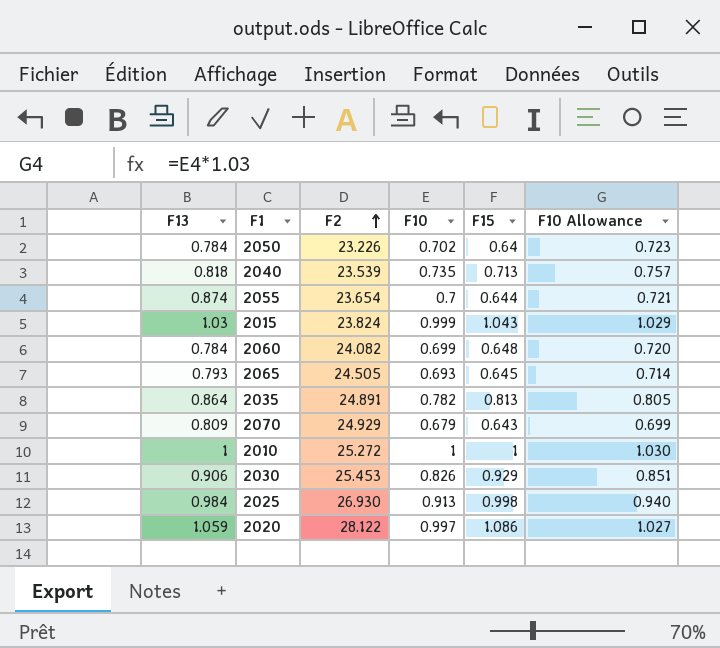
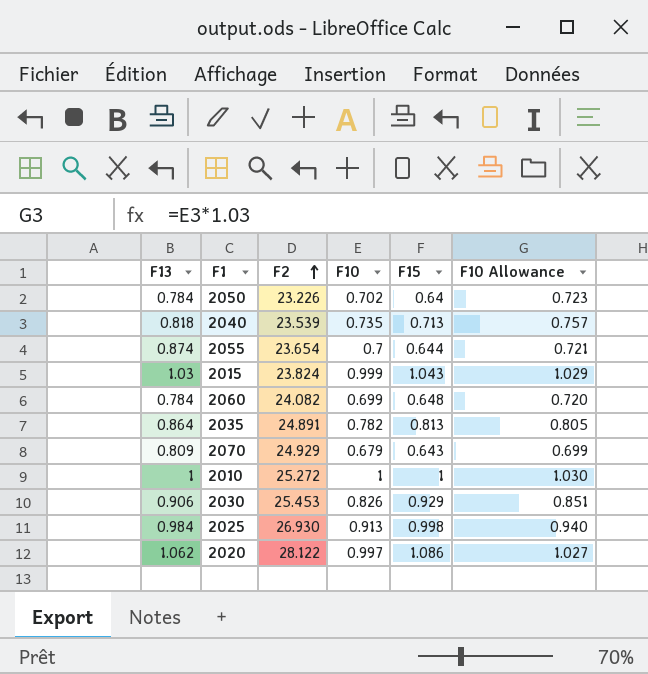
row 2065: 0.793 | 24.505 | 0.693 | 0.645 | 0.714 -> none
2020 | F13: 1.059 -> 1.062

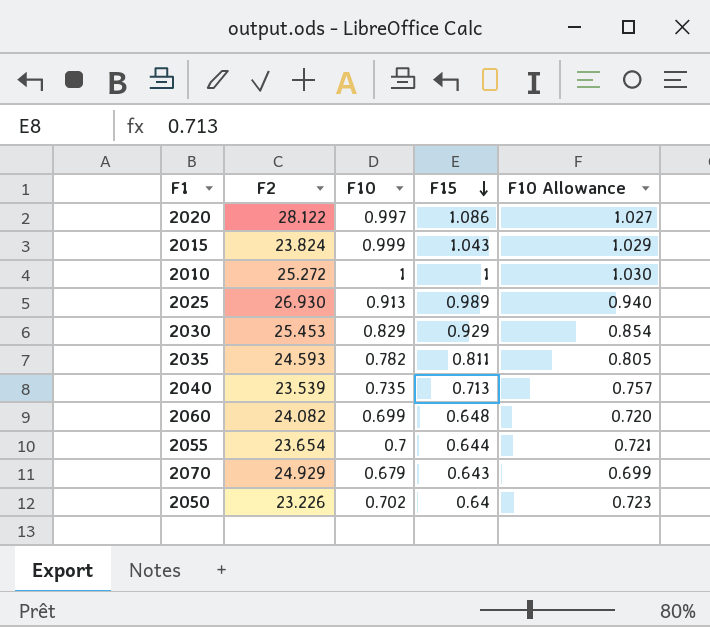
row order: F2 ascending -> F15 descending
column F13 | position: 1 -> none
2025 | F15: 0.998 -> 0.989
2030 | F10: 0.826 -> 0.829
2030 | F10 Allowance: 0.851 -> 0.854
2035 | F2: 24.891 -> 24.593
2035 | F15: 0.813 -> 0.811

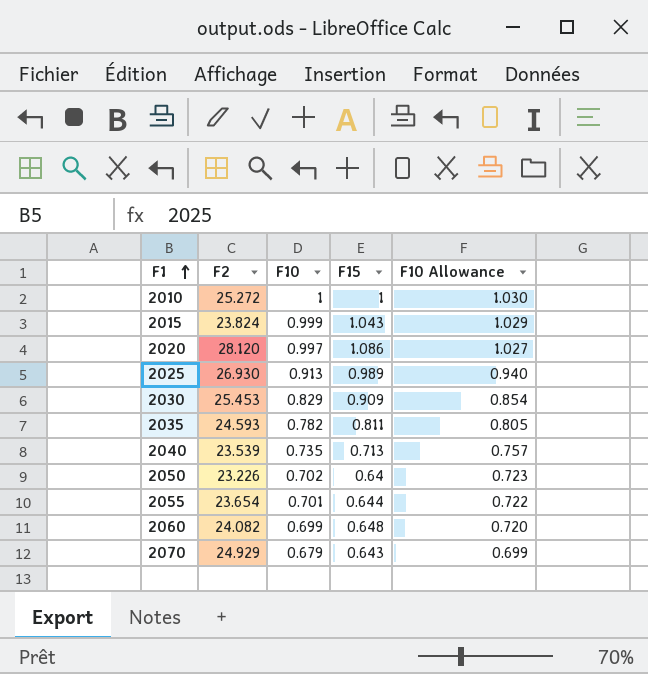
row order: F15 descending -> F1 ascending
2020 | F2: 28.122 -> 28.120
2030 | F15: 0.929 -> 0.909
2055 | F10: 0.7 -> 0.701
2055 | F10 Allowance: 0.721 -> 0.722

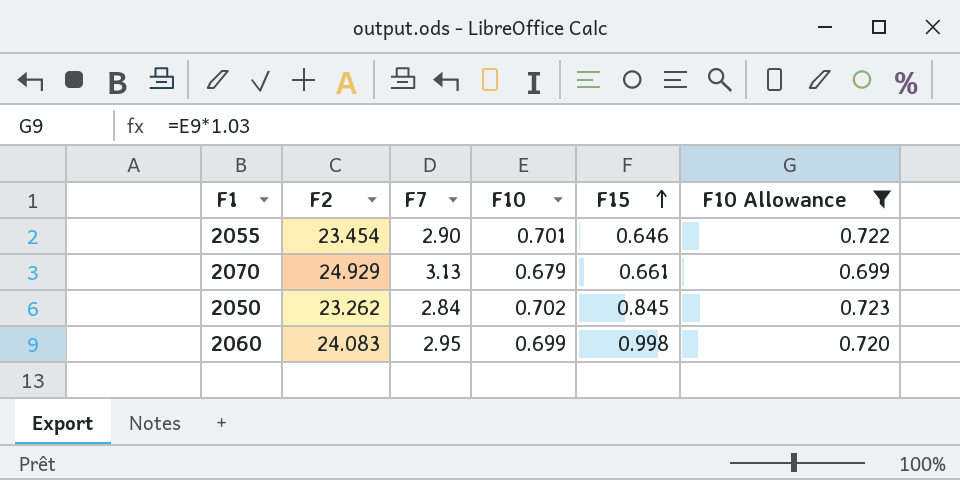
filter: none -> F10 Allowance <= 0.723
row order: F1 ascending -> F15 ascending
column F7 | position: none -> 3
2055 | F2: 23.654 -> 23.454
2055 | F15: 0.644 -> 0.646
2070 | F15: 0.643 -> 0.661
2050 | F2: 23.226 -> 23.262
2050 | F15: 0.64 -> 0.845
2060 | F2: 24.082 -> 24.083
2060 | F15: 0.648 -> 0.998

